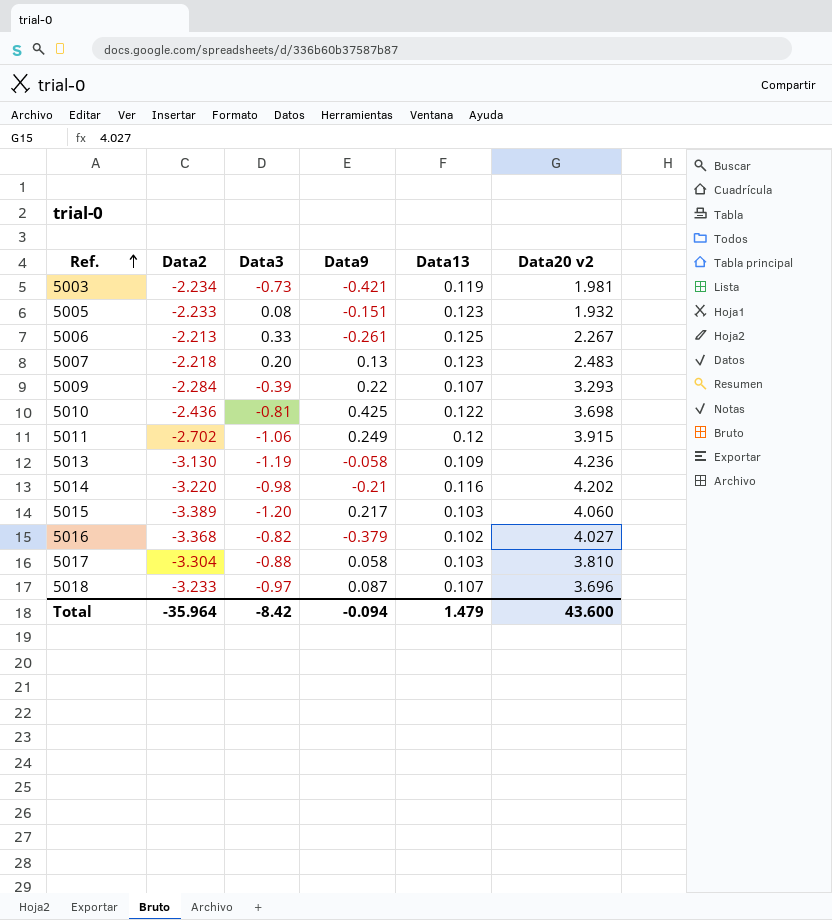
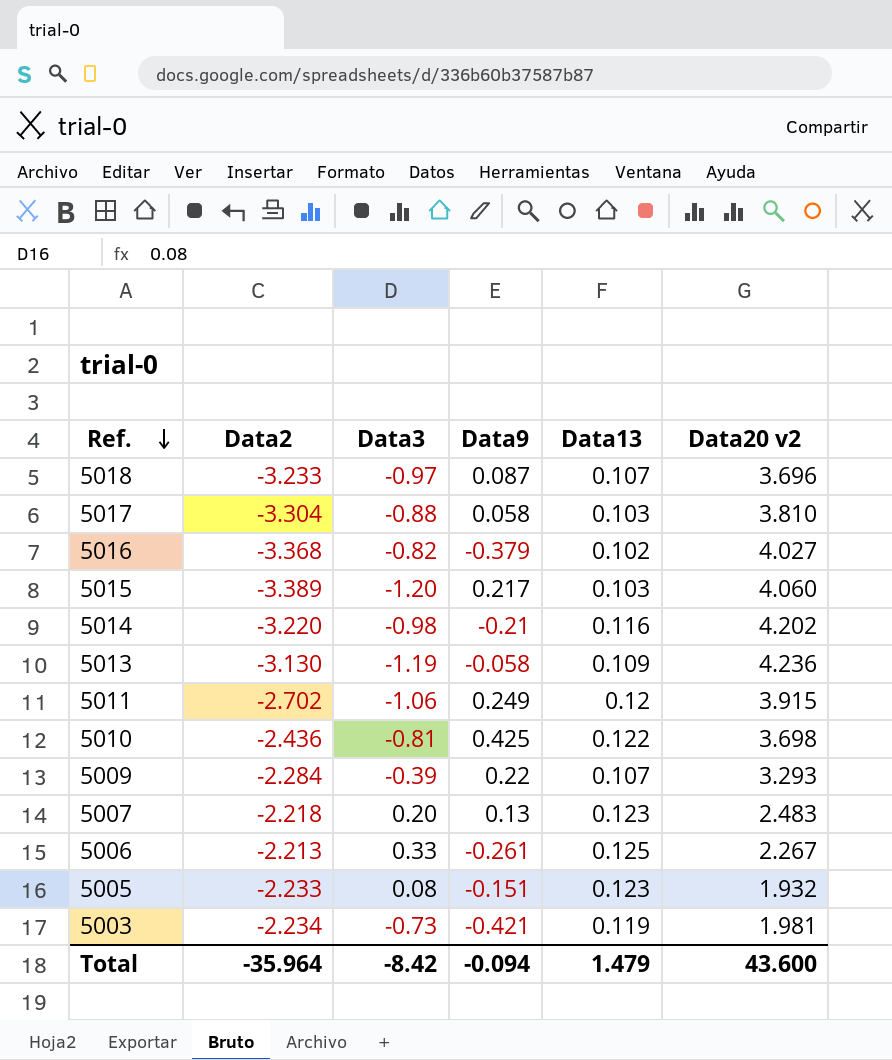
row order: Ref. ascending -> Ref. descending

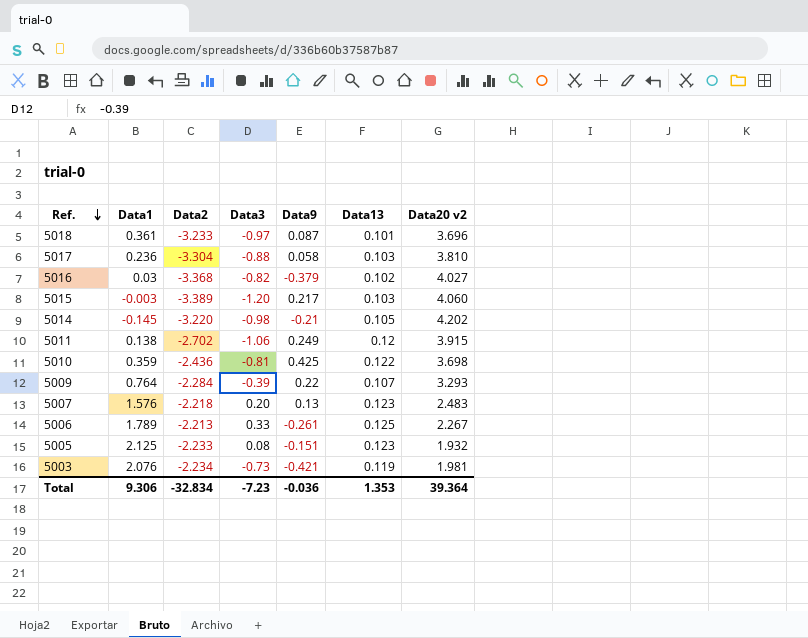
column Data1 | position: none -> 2
row 5013: -3.130 | -1.19 | -0.058 | 0.109 | 4.236 -> none
5018 | Data13: 0.107 -> 0.101
5014 | Data13: 0.116 -> 0.105
Total | Data2: -35.964 -> -32.834
Total | Data3: -8.42 -> -7.23
Total | Data9: -0.094 -> -0.036
Total | Data13: 1.479 -> 1.353
Total | Data20 v2: 43.600 -> 39.364

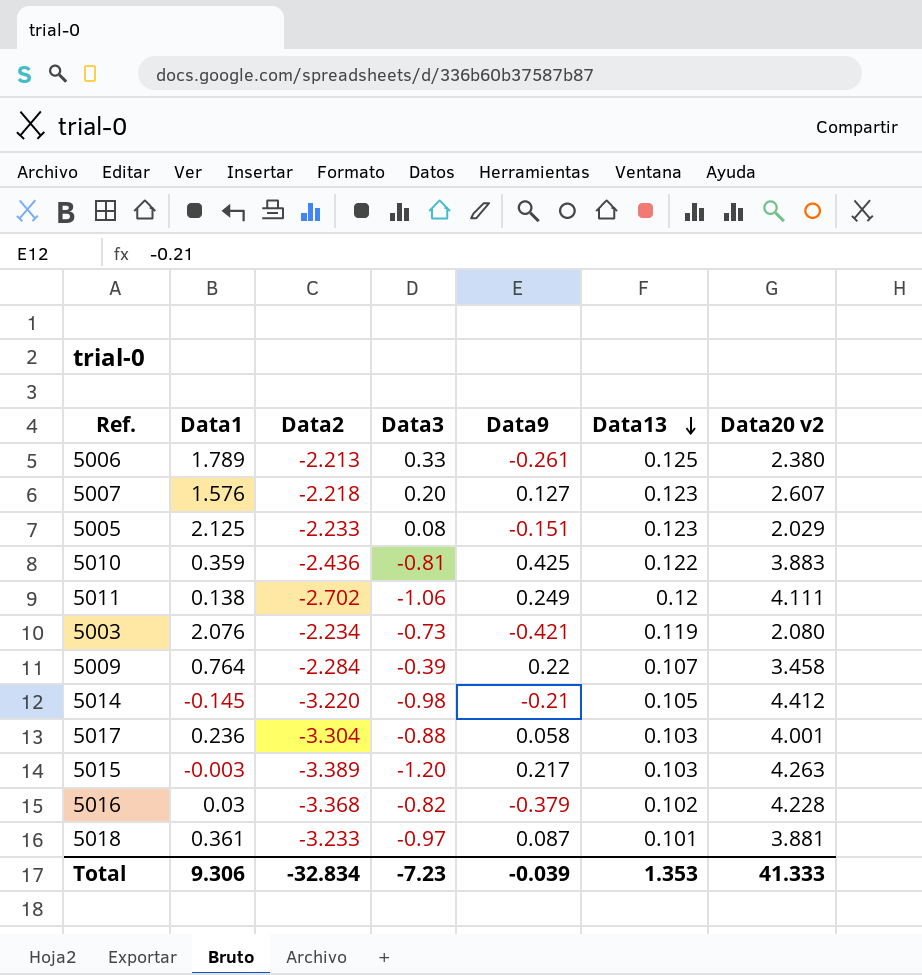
row order: Ref. descending -> Data13 descending
5006 | Data20 v2: 2.267 -> 2.380
5007 | Data9: 0.13 -> 0.127
5007 | Data20 v2: 2.483 -> 2.607
5005 | Data20 v2: 1.932 -> 2.029
5010 | Data20 v2: 3.698 -> 3.883
5011 | Data20 v2: 3.915 -> 4.111
5003 | Data20 v2: 1.981 -> 2.080
5009 | Data20 v2: 3.293 -> 3.458
5014 | Data20 v2: 4.202 -> 4.412
5017 | Data20 v2: 3.810 -> 4.001
5015 | Data20 v2: 4.060 -> 4.263
5016 | Data20 v2: 4.027 -> 4.228
5018 | Data20 v2: 3.696 -> 3.881
Total | Data9: -0.036 -> -0.039
Total | Data20 v2: 39.364 -> 41.333

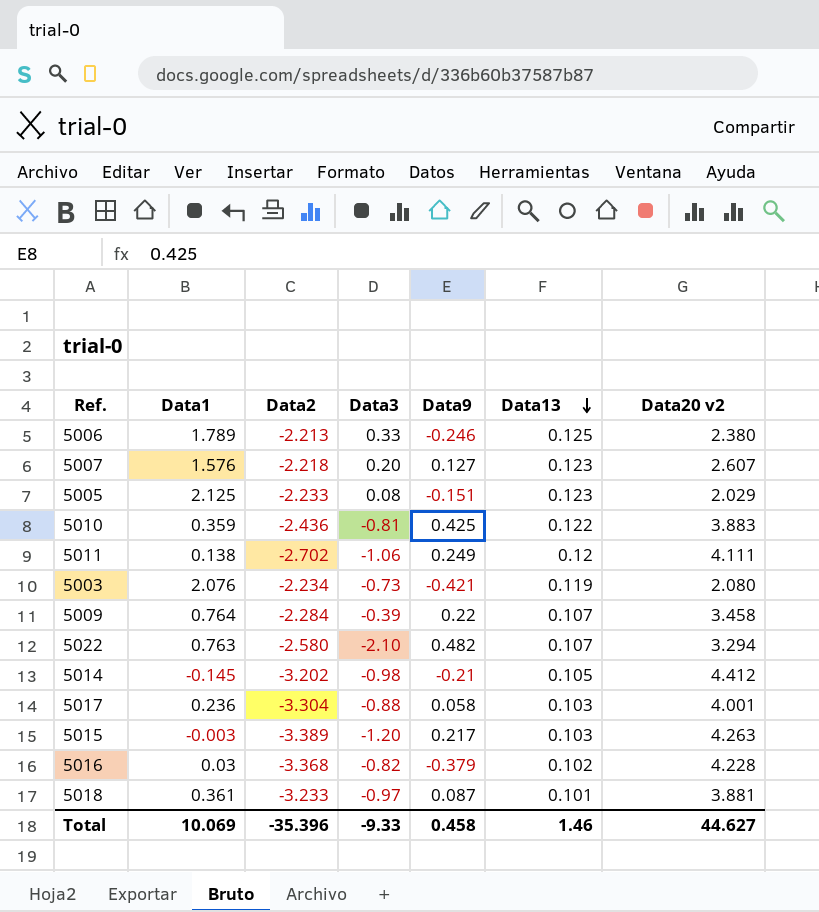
5006 | Data9: -0.261 -> -0.246
row 5022: none -> 0.763 | -2.580 | -2.10 | 0.482 | 0.107 | 3.294
5014 | Data2: -3.220 -> -3.202
Total | Data1: 9.306 -> 10.069
Total | Data2: -32.834 -> -35.396
Total | Data3: -7.23 -> -9.33
Total | Data9: -0.039 -> 0.458
Total | Data13: 1.353 -> 1.46
Total | Data20 v2: 41.333 -> 44.627

